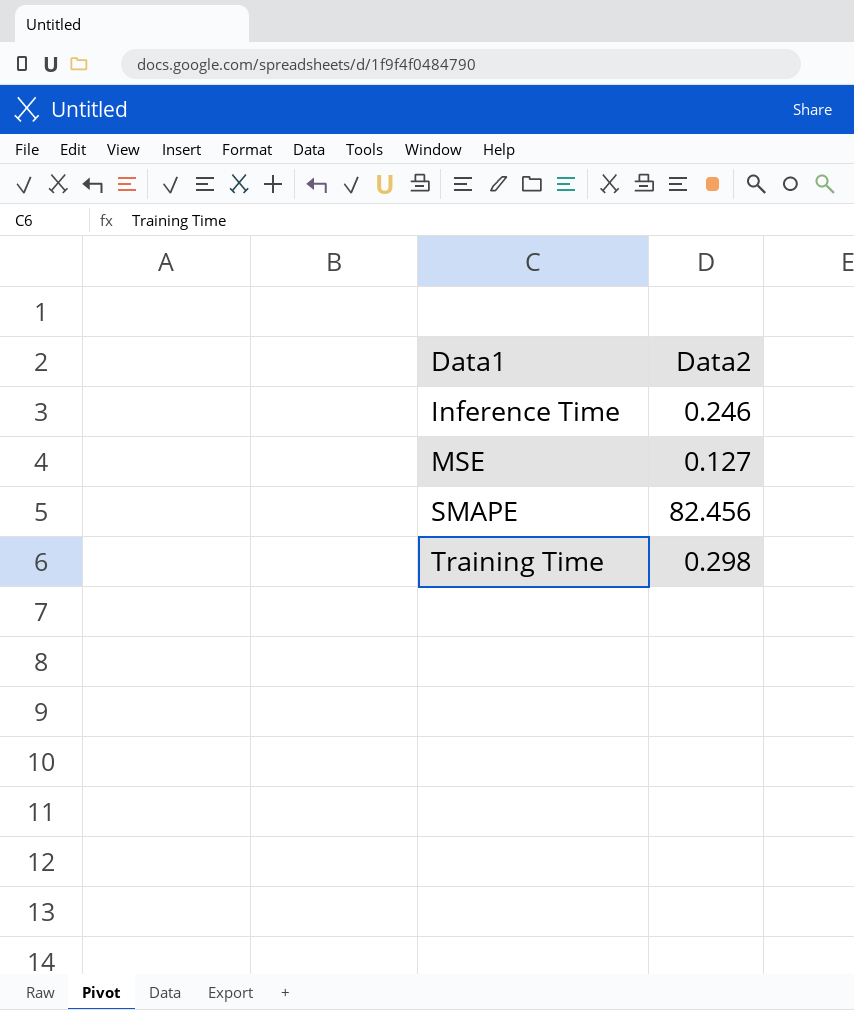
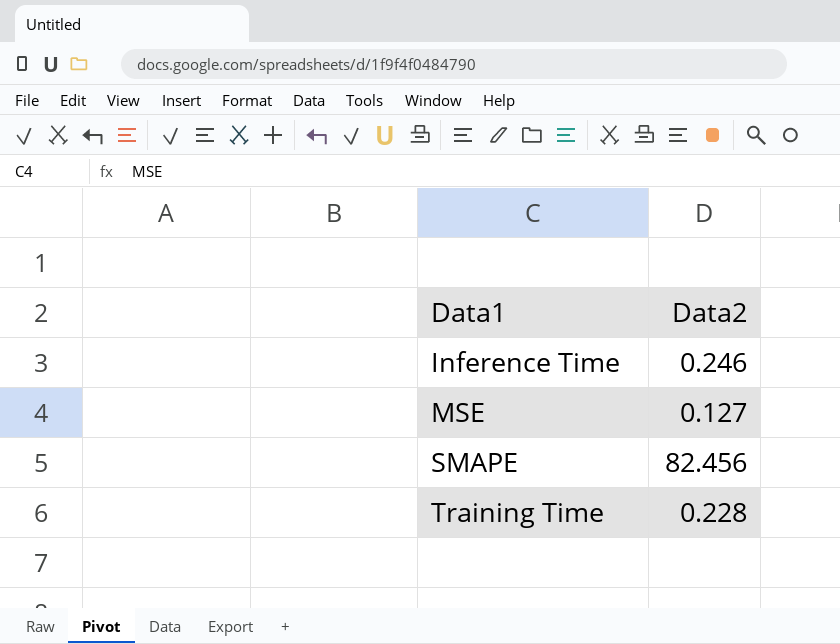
Training Time | Data2: 0.298 -> 0.228

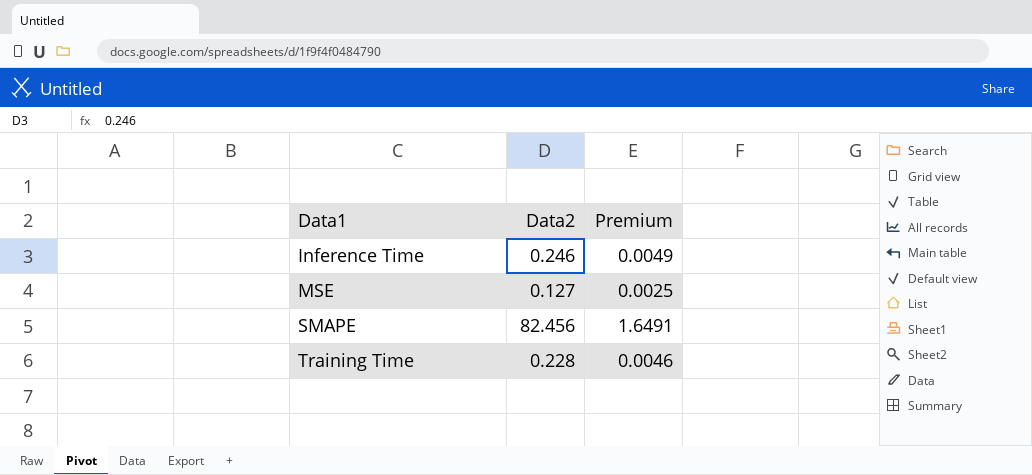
column Premium | formula: none -> [Data2] * 0.02

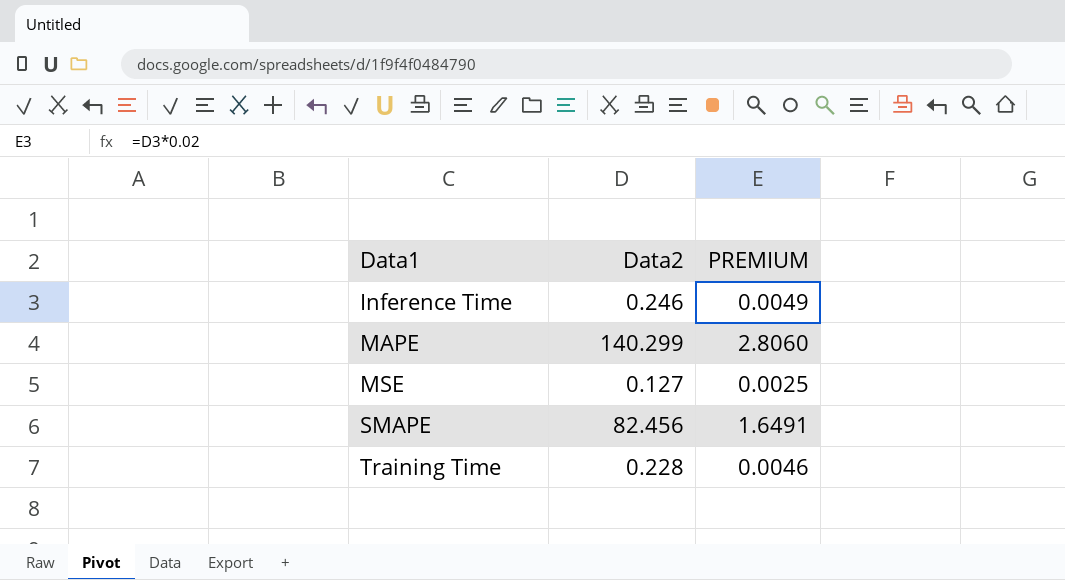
column name: Premium -> PREMIUM
row MAPE: none -> 140.299 | 2.8060

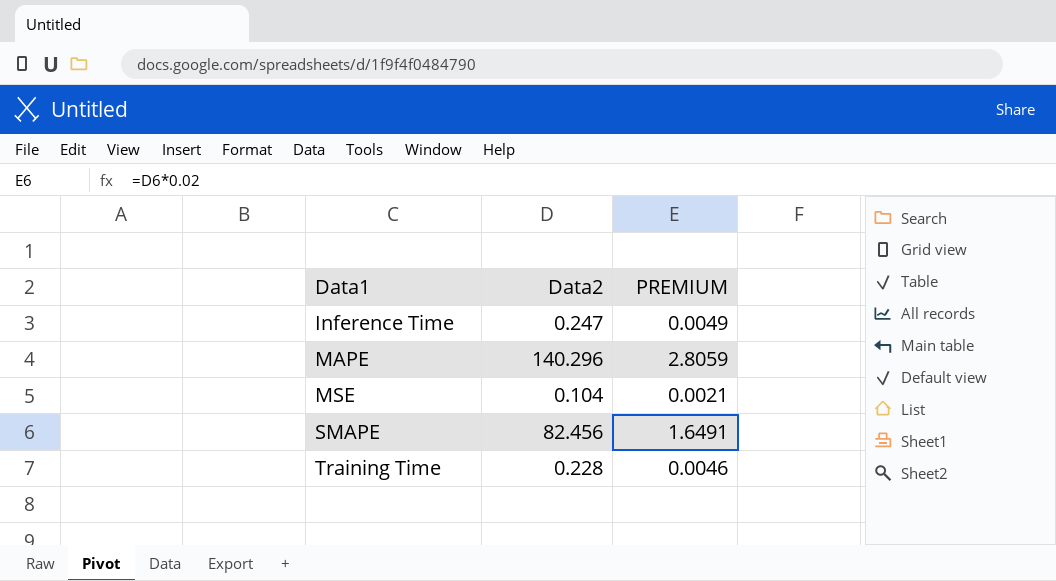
Inference Time | Data2: 0.246 -> 0.247
MAPE | Data2: 140.299 -> 140.296
MAPE | PREMIUM: 2.8060 -> 2.8059
MSE | Data2: 0.127 -> 0.104
MSE | PREMIUM: 0.0025 -> 0.0021

